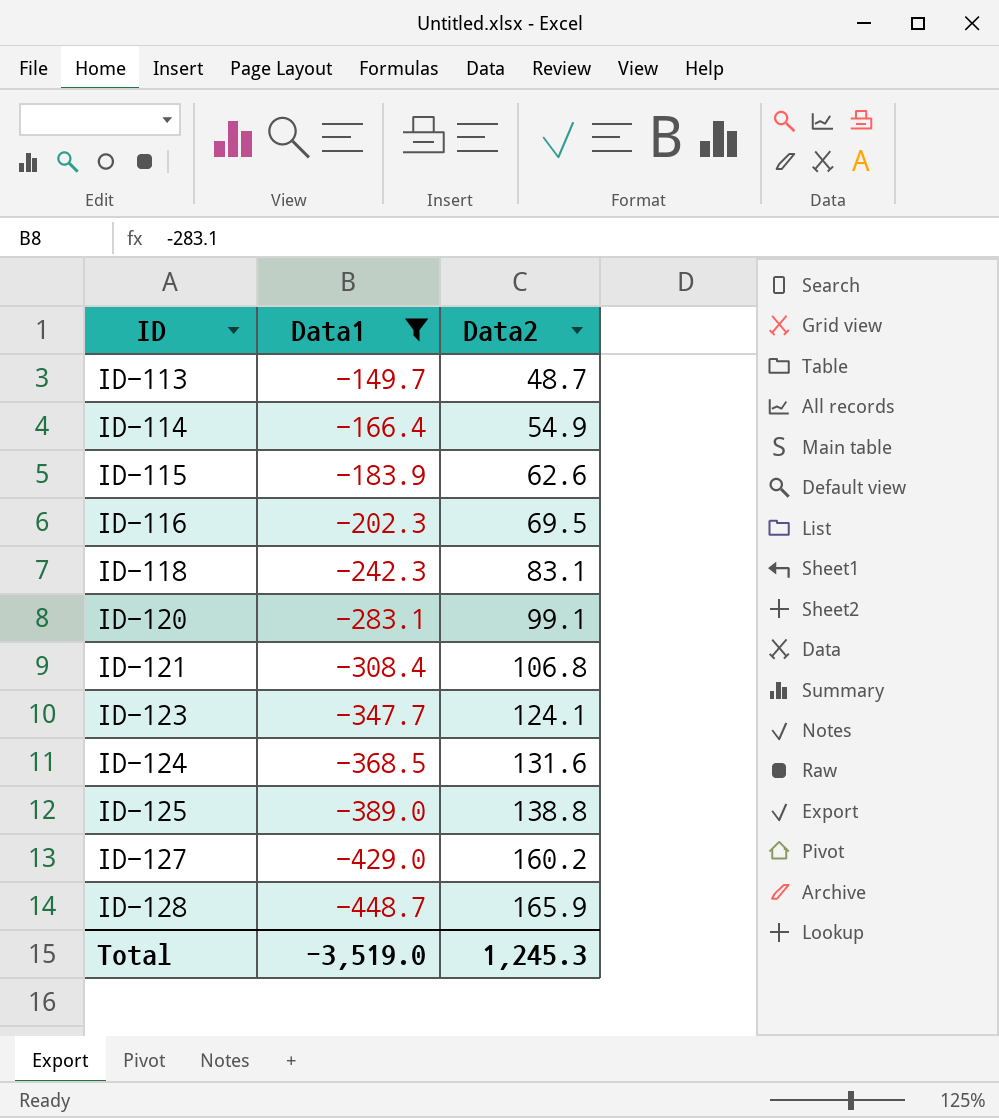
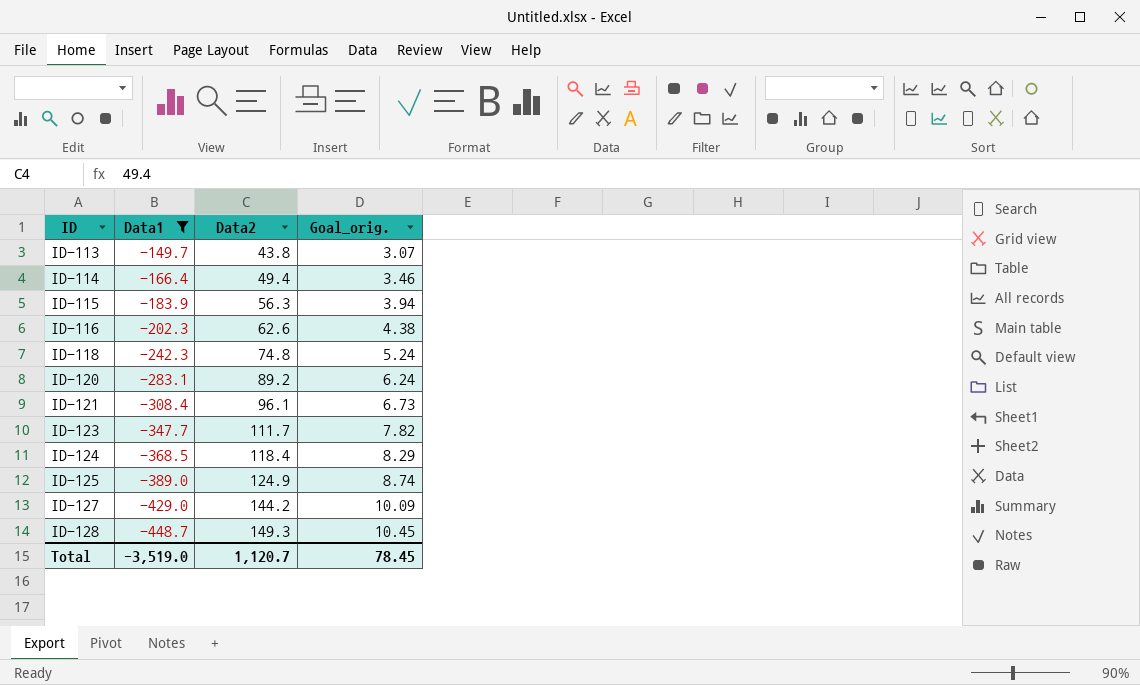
column Goal_orig. | formula: none -> [Data2] * 0.07
ID-113 | Data2: 48.7 -> 43.8
ID-114 | Data2: 54.9 -> 49.4
ID-115 | Data2: 62.6 -> 56.3
ID-116 | Data2: 69.5 -> 62.6
ID-118 | Data2: 83.1 -> 74.8
ID-120 | Data2: 99.1 -> 89.2
ID-121 | Data2: 106.8 -> 96.1
ID-123 | Data2: 124.1 -> 111.7
ID-124 | Data2: 131.6 -> 118.4
ID-125 | Data2: 138.8 -> 124.9
ID-127 | Data2: 160.2 -> 144.2
ID-128 | Data2: 165.9 -> 149.3
Total | Data2: 1,245.3 -> 1,120.7

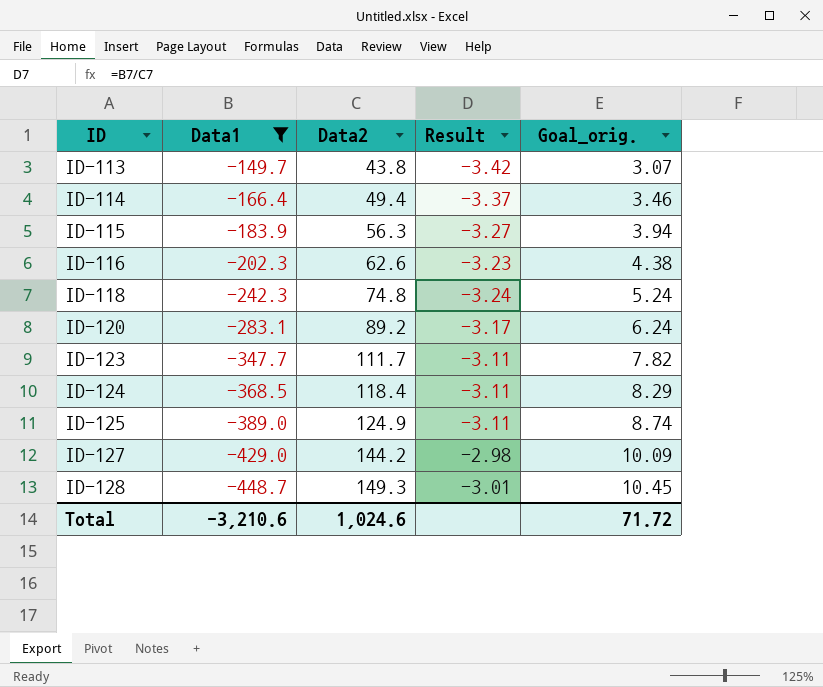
column Result | formula: none -> [Data1] / [Data2]
row ID-121: -308.4 | 96.1 | 6.73 -> none
Total | Data1: -3,519.0 -> -3,210.6
Total | Data2: 1,120.7 -> 1,024.6
Total | Goal_orig.: 78.45 -> 71.72

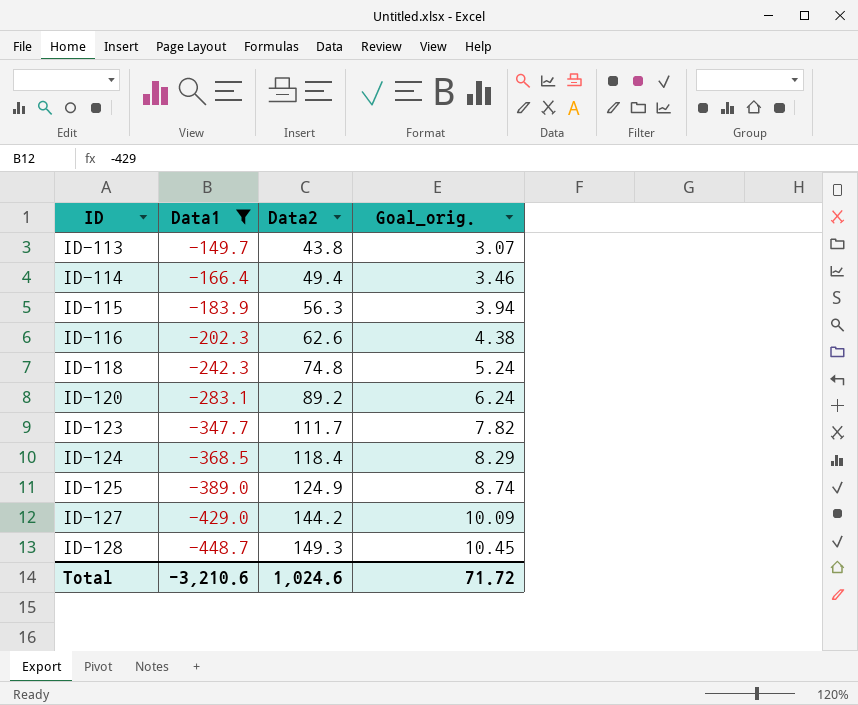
column Result | formula: [Data1] / [Data2] -> none

